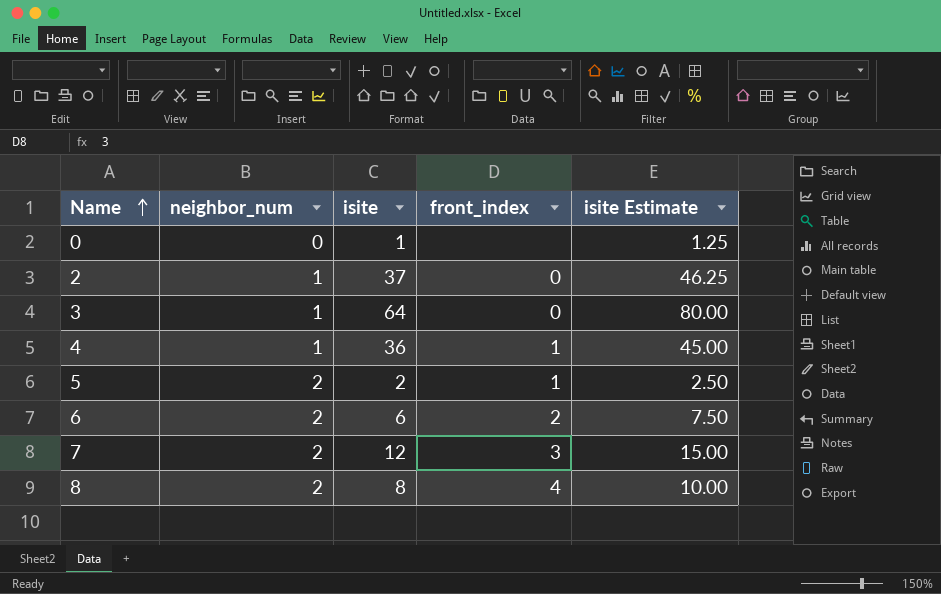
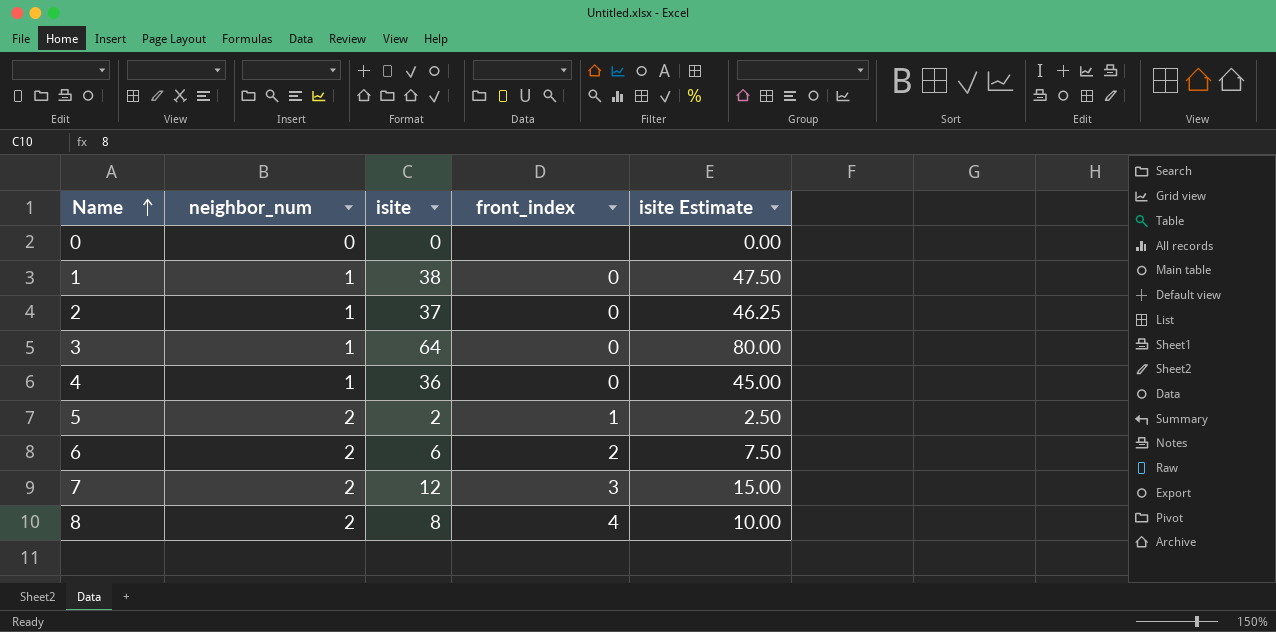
0 | isite: 1 -> 0
0 | isite Estimate: 1.25 -> 0.00
row 1: none -> 1 | 38 | 0 | 47.50
4 | front_index: 1 -> 0

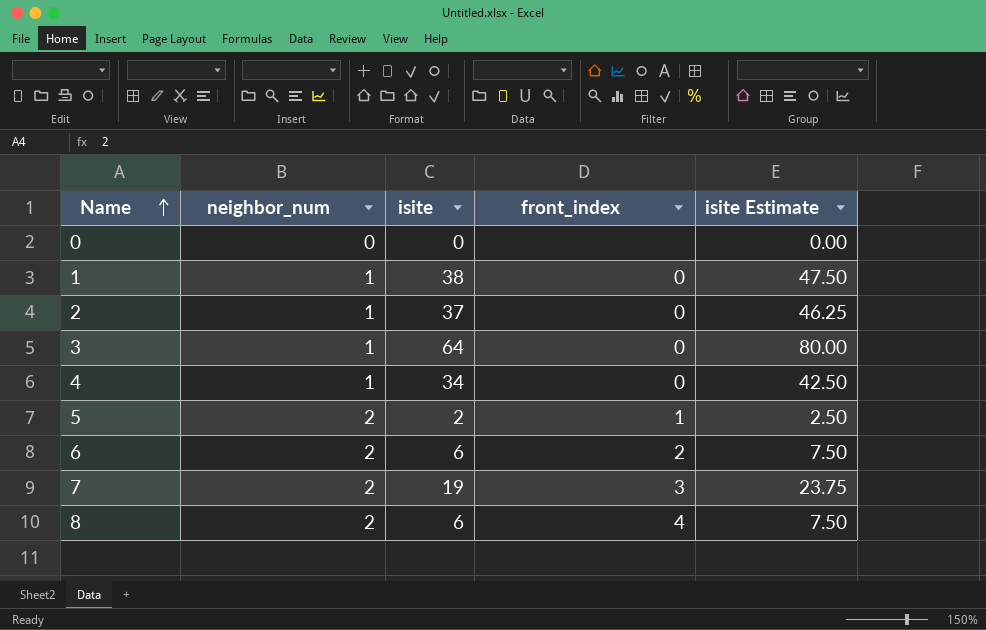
4 | isite: 36 -> 34
4 | isite Estimate: 45.00 -> 42.50
7 | isite: 12 -> 19
7 | isite Estimate: 15.00 -> 23.75
8 | isite: 8 -> 6
8 | isite Estimate: 10.00 -> 7.50

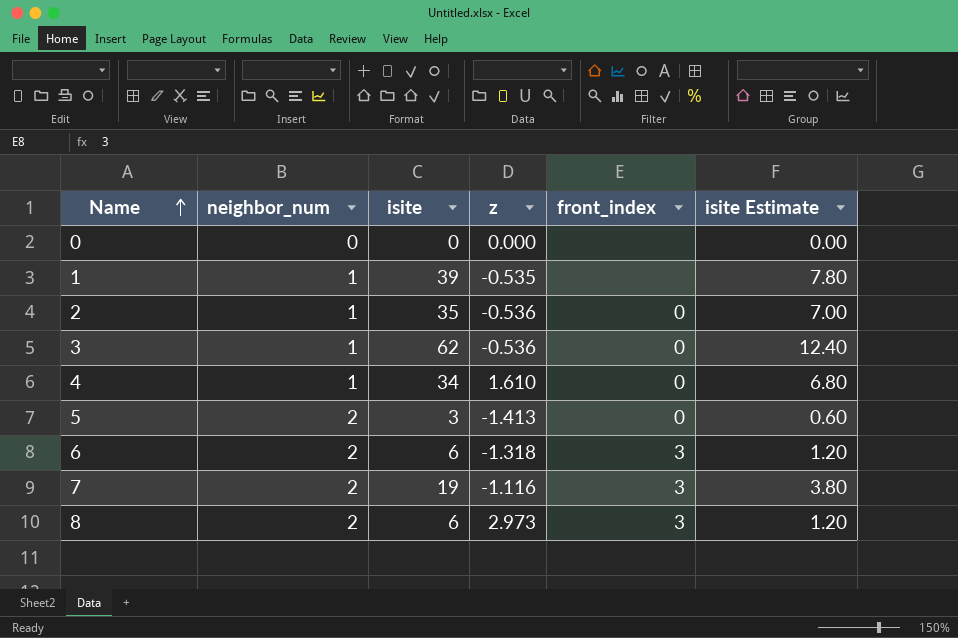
column z | position: none -> 4
column isite Estimate | formula: [isite] * 1.25 -> [isite] * 0.2
1 | isite: 38 -> 39
1 | front_index: 0 -> none
2 | isite: 37 -> 35
3 | isite: 64 -> 62
5 | isite: 2 -> 3
5 | front_index: 1 -> 0
6 | front_index: 2 -> 3
8 | front_index: 4 -> 3

